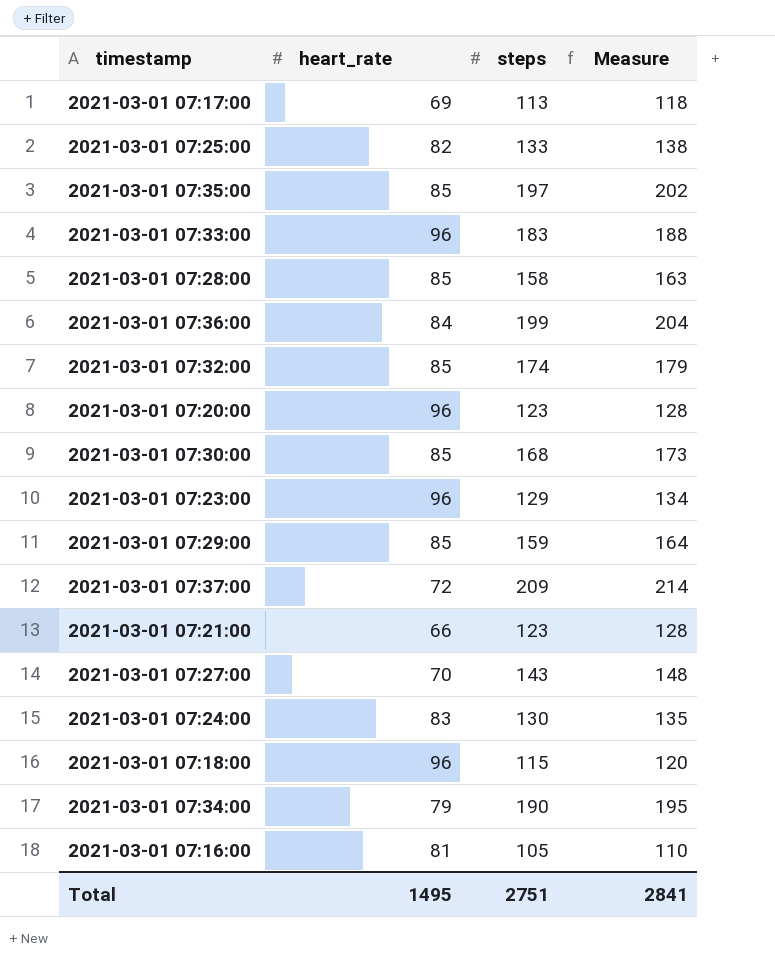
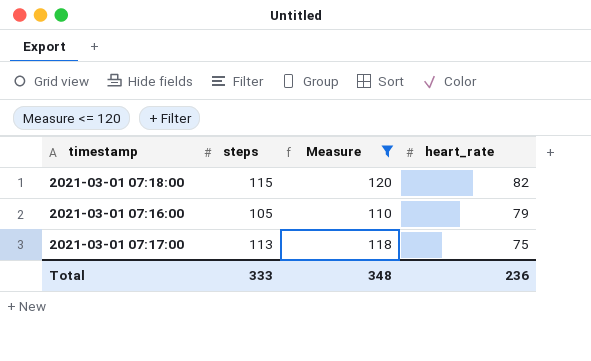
filter: none -> Measure <= 120
row order: none -> heart_rate descending
column heart_rate | position: 2 -> 4
2021-03-01 07:18:00 | heart_rate: 96 -> 82
2021-03-01 07:16:00 | heart_rate: 81 -> 79
2021-03-01 07:17:00 | heart_rate: 69 -> 75
Total | steps: 2751 -> 333
Total | Measure: 2841 -> 348
Total | heart_rate: 1495 -> 236

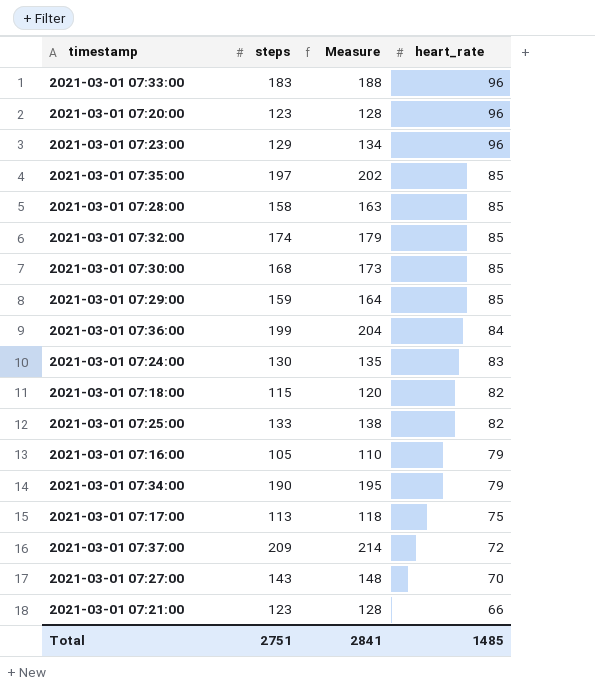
filter: Measure <= 120 -> none
Total | steps: 333 -> 2751
Total | Measure: 348 -> 2841
Total | heart_rate: 236 -> 1485

